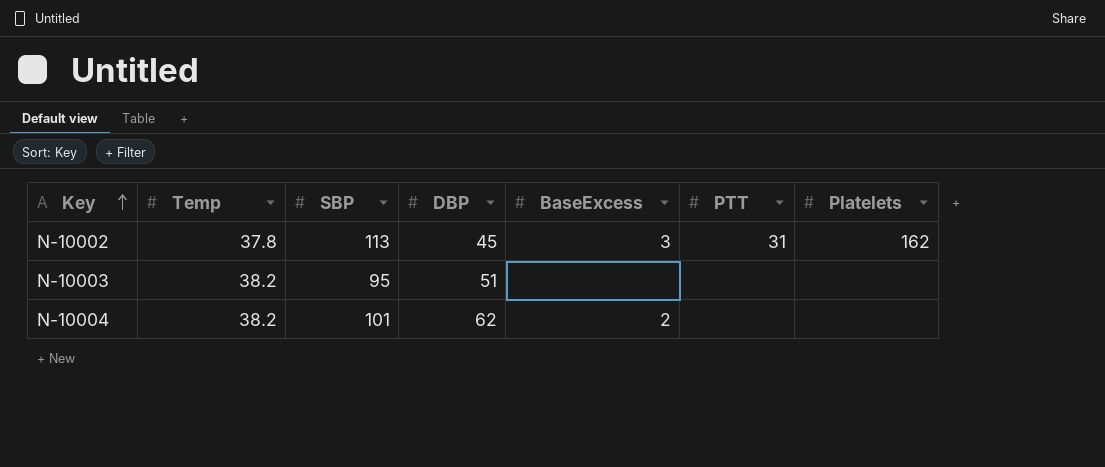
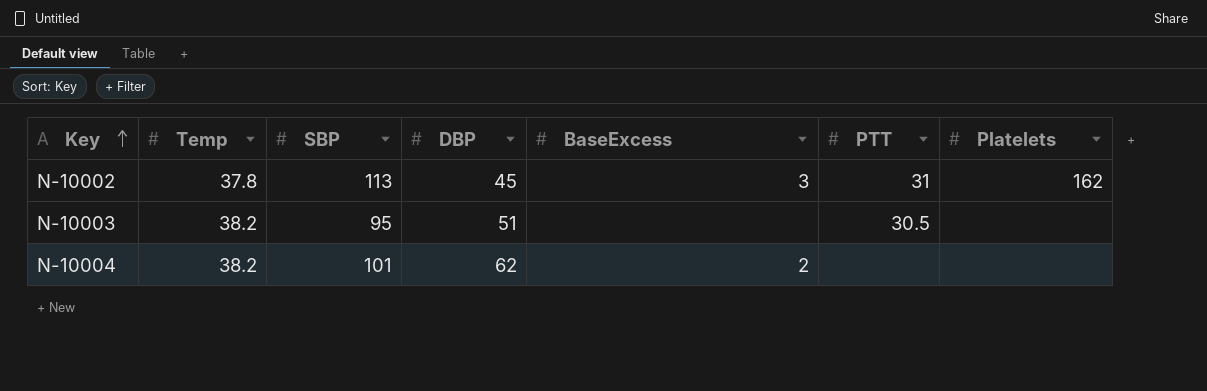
N-10003 | PTT: none -> 30.5

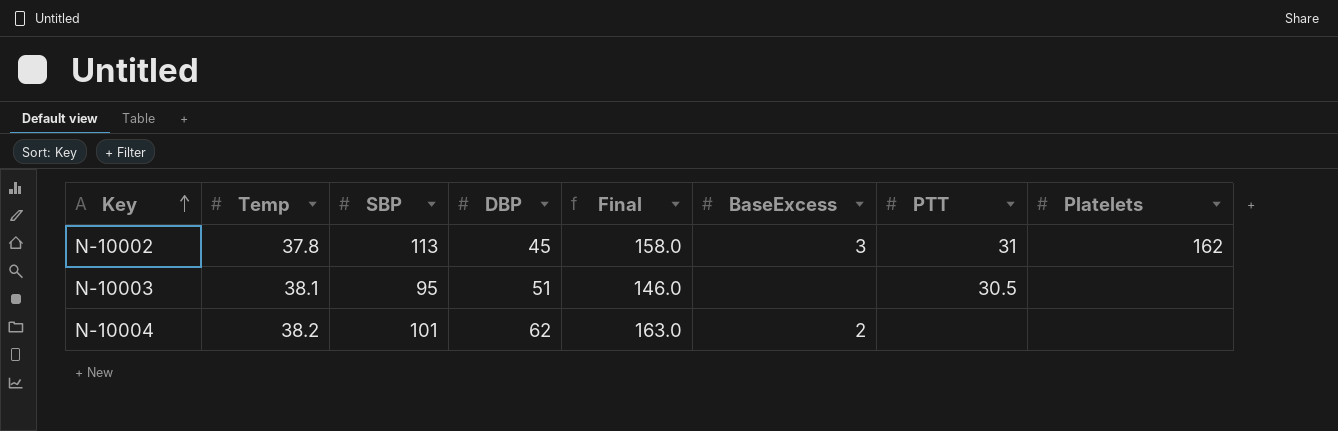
column Final | formula: none -> [SBP] + [DBP]
N-10003 | Temp: 38.2 -> 38.1

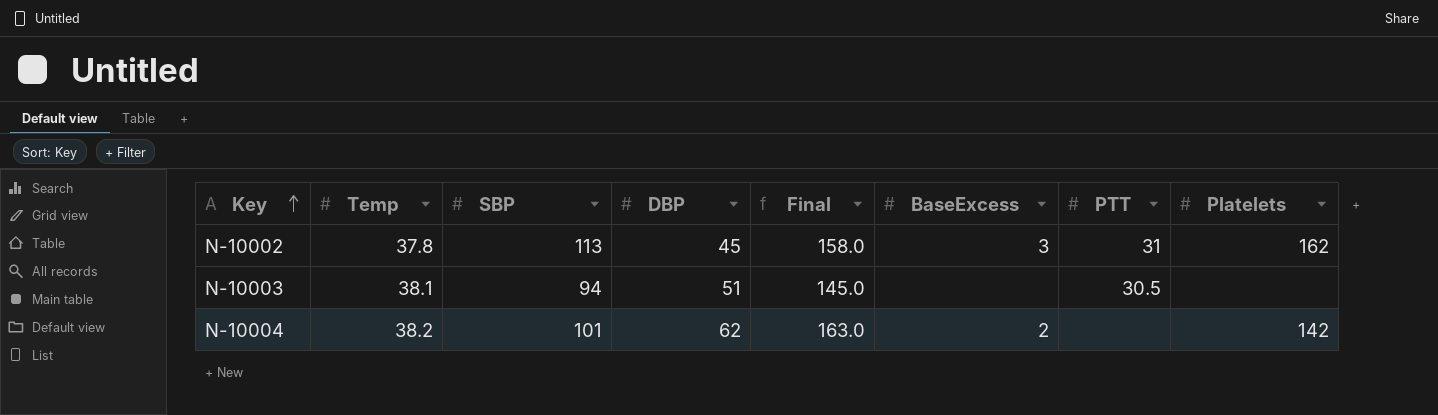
N-10003 | SBP: 95 -> 94
N-10003 | Final: 146.0 -> 145.0
N-10004 | Platelets: none -> 142

